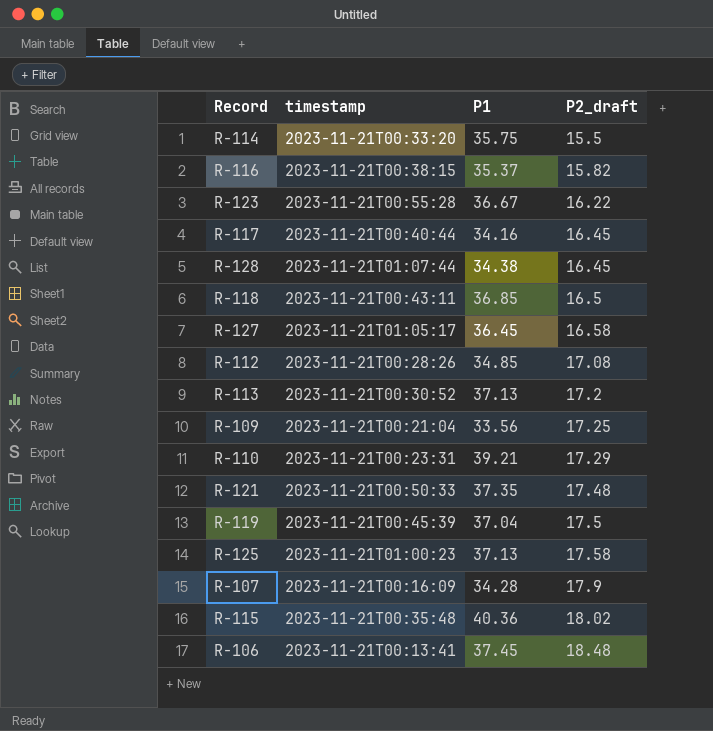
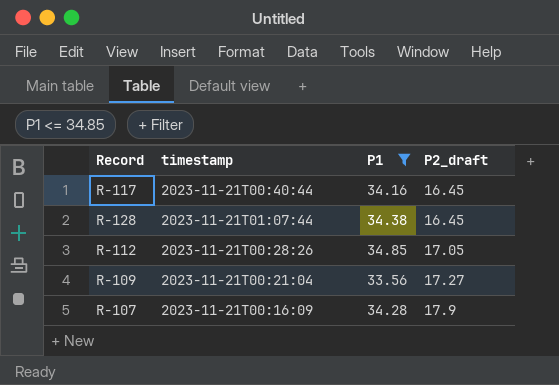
filter: none -> P1 <= 34.85
R-112 | P2_draft: 17.08 -> 17.05
R-109 | P2_draft: 17.25 -> 17.27

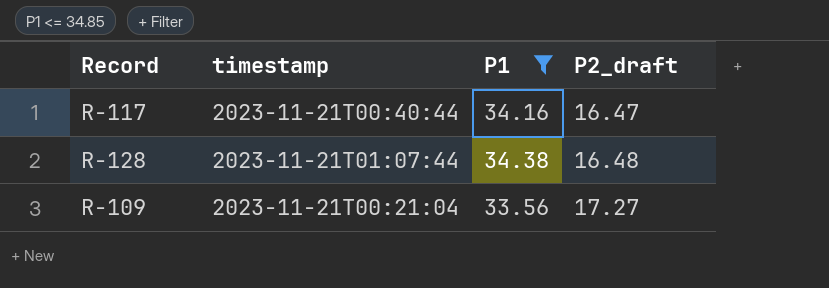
row R-112: 2023-11-21T00:28:26 | 34.85 | 17.05 -> none
row R-107: 2023-11-21T00:16:09 | 34.28 | 17.9 -> none
R-117 | P2_draft: 16.45 -> 16.47
R-128 | P2_draft: 16.45 -> 16.48

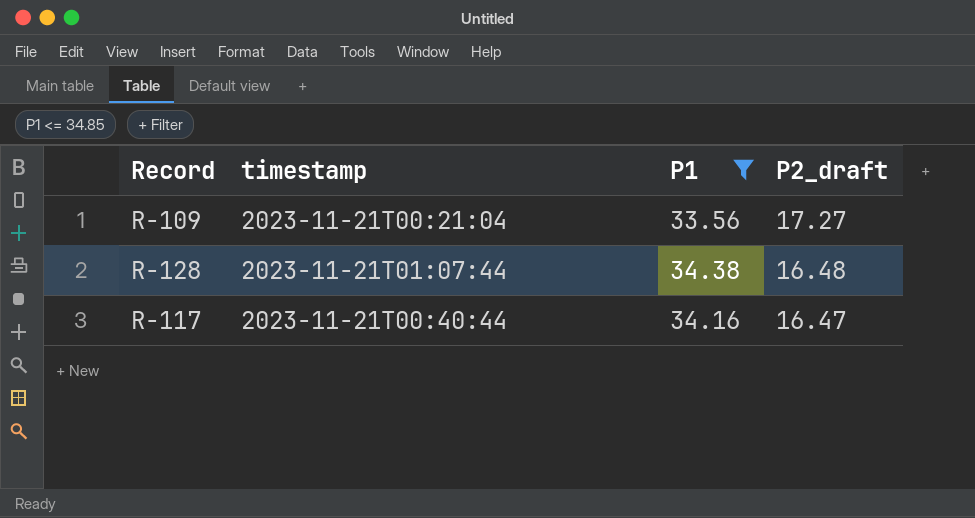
row order: P2_draft ascending -> P2_draft descending

